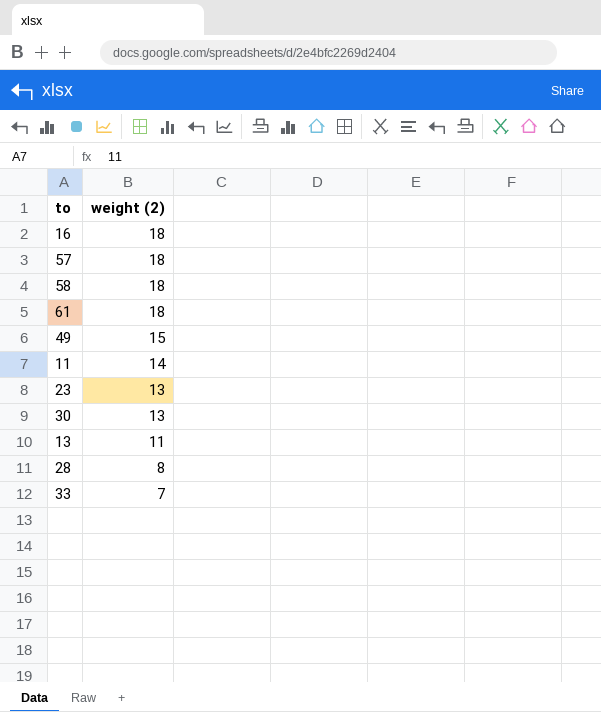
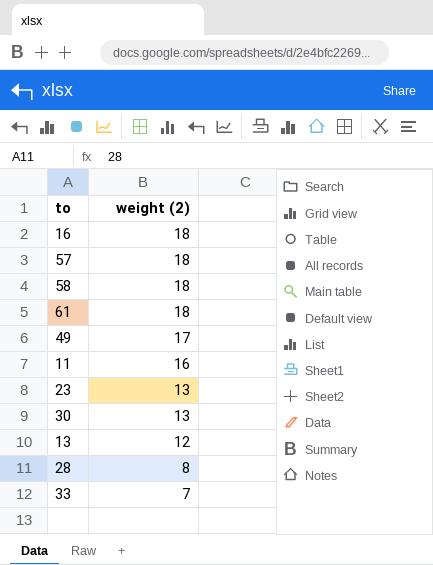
49 | weight (2): 15 -> 17
11 | weight (2): 14 -> 16
13 | weight (2): 11 -> 12

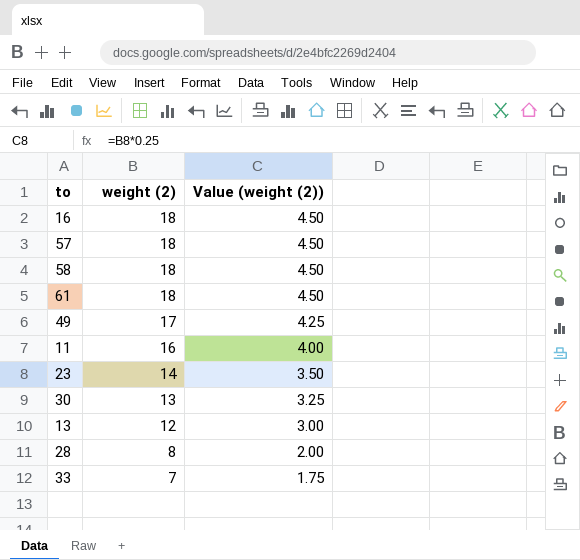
column Value (weight (2)) | formula: none -> [weight (2)] * 0.25
23 | weight (2): 13 -> 14

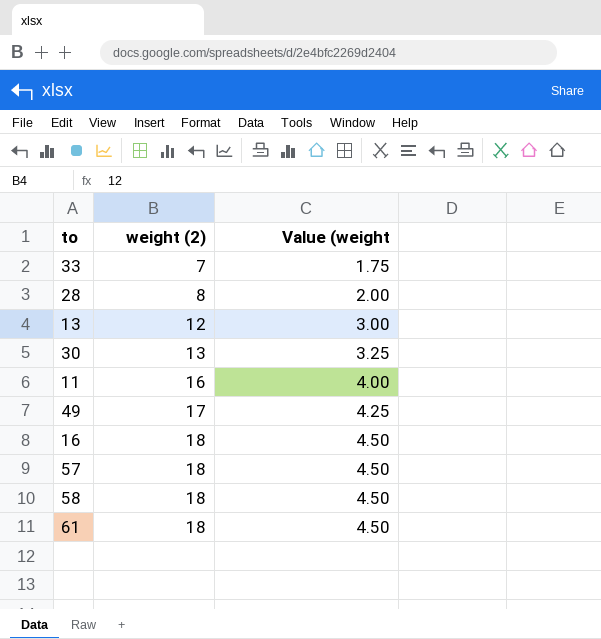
row order: weight (2) descending -> weight (2) ascending
column name: Value (weight (2)) -> Value (weight
row 23: 14 | 3.50 -> none

